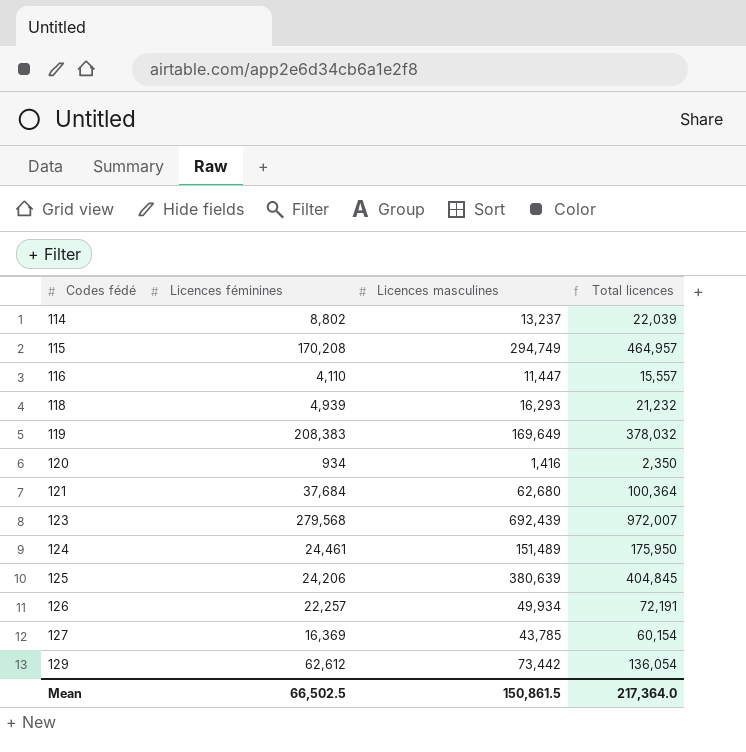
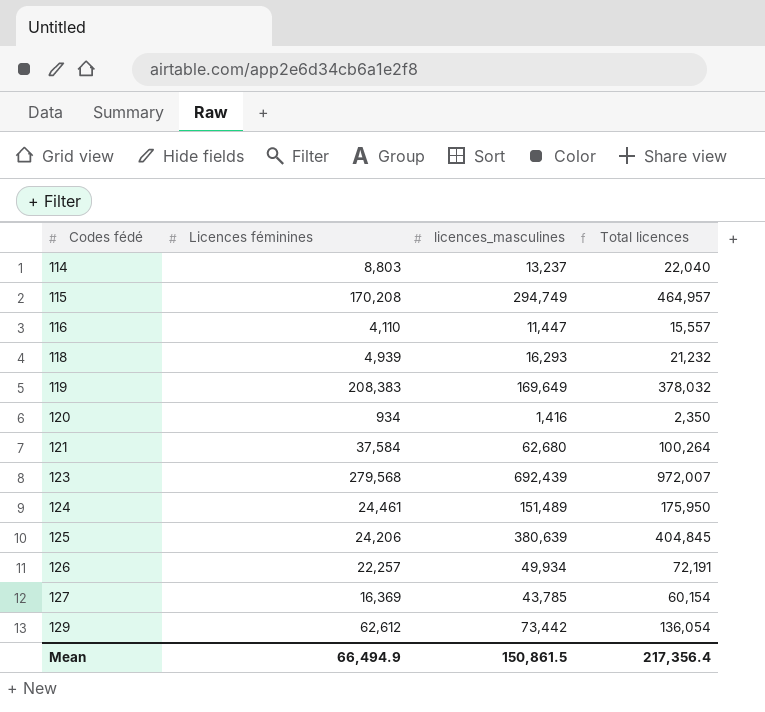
column name: Licences masculines -> licences_masculines
114 | Licences féminines: 8,802 -> 8,803
114 | Total licences: 22,039 -> 22,040
121 | Licences féminines: 37,684 -> 37,584
121 | Total licences: 100,364 -> 100,264
Mean | Licences féminines: 66,502.5 -> 66,494.9
Mean | Total licences: 217,364.0 -> 217,356.4

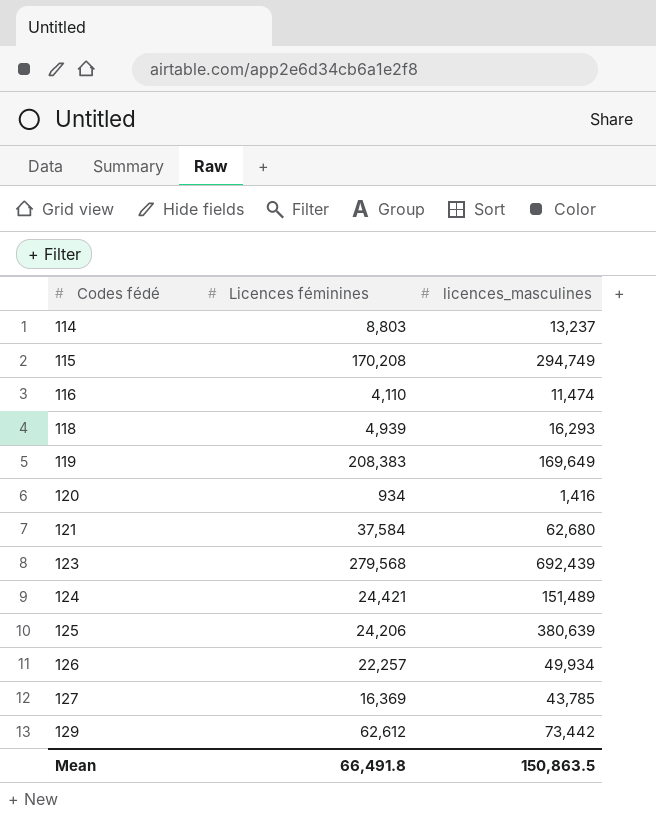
column Total licences | formula: [Licences féminines] + [licences_masculines] -> none
116 | licences_masculines: 11,447 -> 11,474
124 | Licences féminines: 24,461 -> 24,421
Mean | Licences féminines: 66,494.9 -> 66,491.8
Mean | licences_masculines: 150,861.5 -> 150,863.5

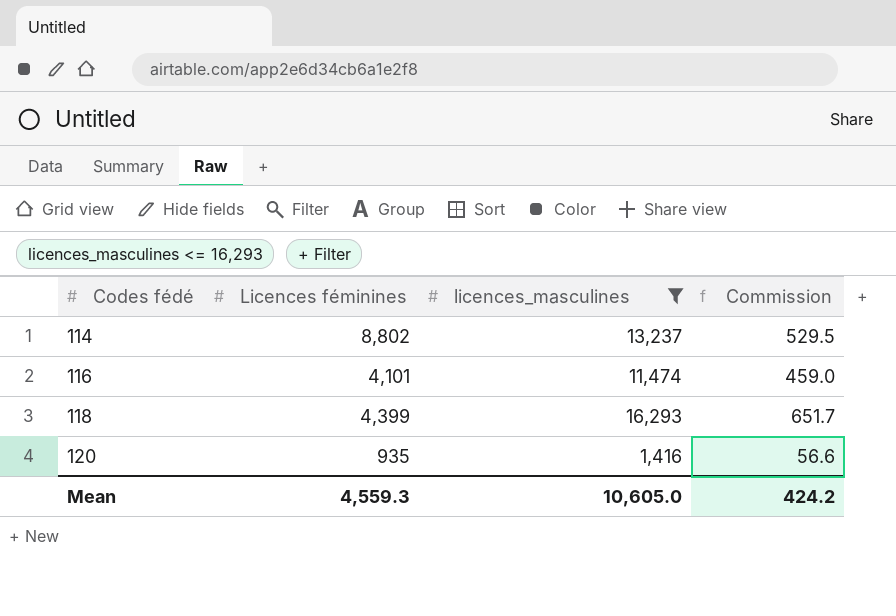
filter: none -> licences_masculines <= 16,293
column Commission | formula: none -> [licences_masculines] * 0.04
114 | Licences féminines: 8,803 -> 8,802
116 | Licences féminines: 4,110 -> 4,101
118 | Licences féminines: 4,939 -> 4,399
120 | Licences féminines: 934 -> 935
Mean | Licences féminines: 66,491.8 -> 4,559.3
Mean | licences_masculines: 150,863.5 -> 10,605.0

